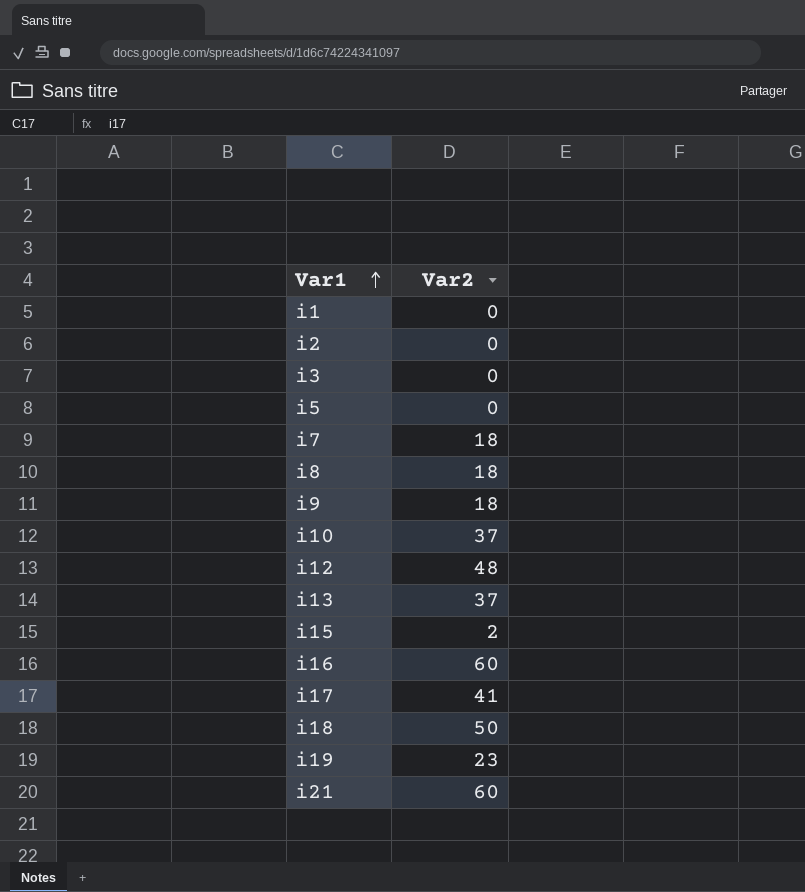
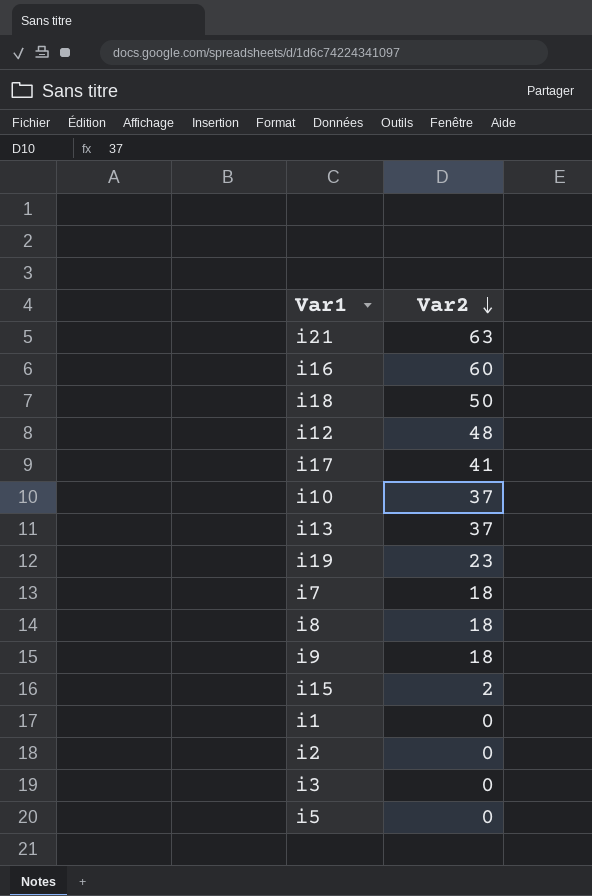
row order: Var1 ascending -> Var2 descending
i21 | Var2: 60 -> 63

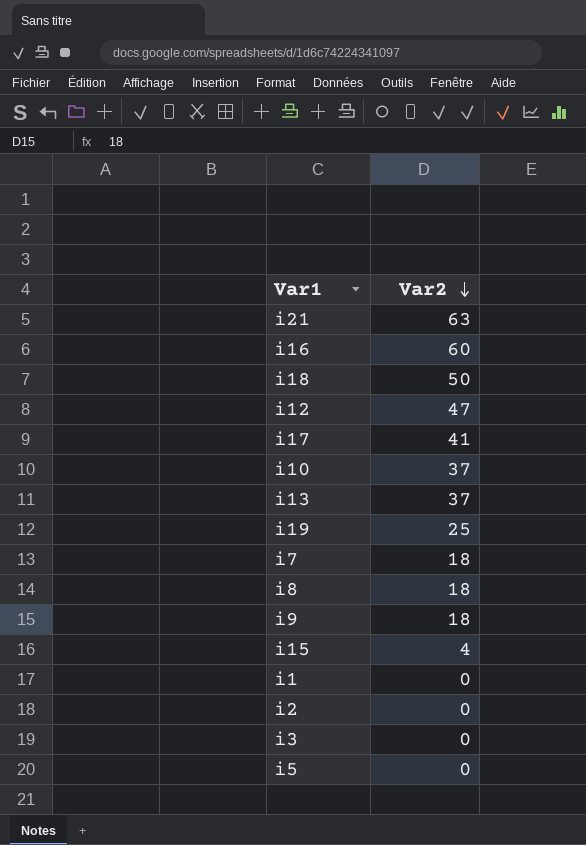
i12 | Var2: 48 -> 47
i19 | Var2: 23 -> 25
i15 | Var2: 2 -> 4

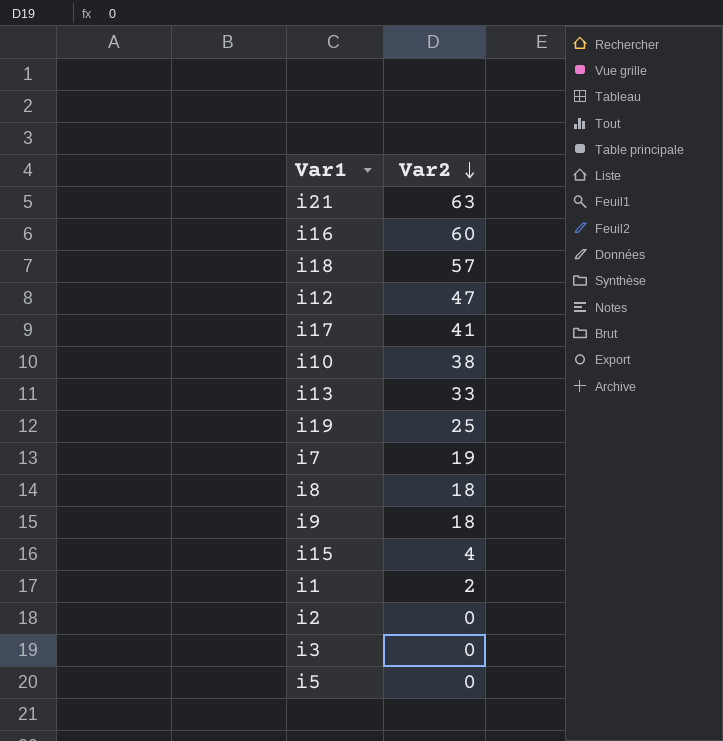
i18 | Var2: 50 -> 57
i10 | Var2: 37 -> 38
i13 | Var2: 37 -> 33
i7 | Var2: 18 -> 19
i1 | Var2: 0 -> 2

